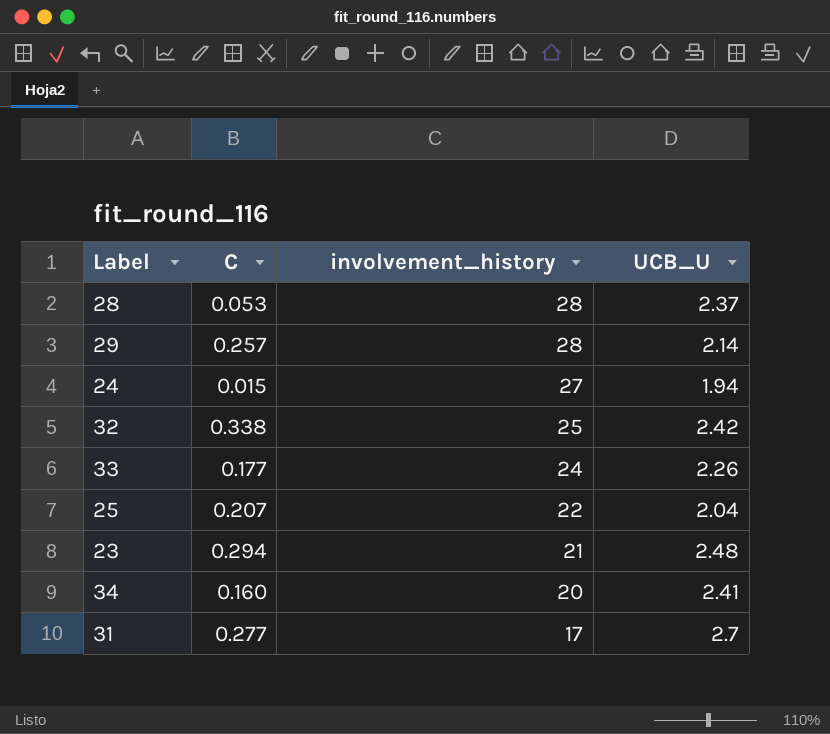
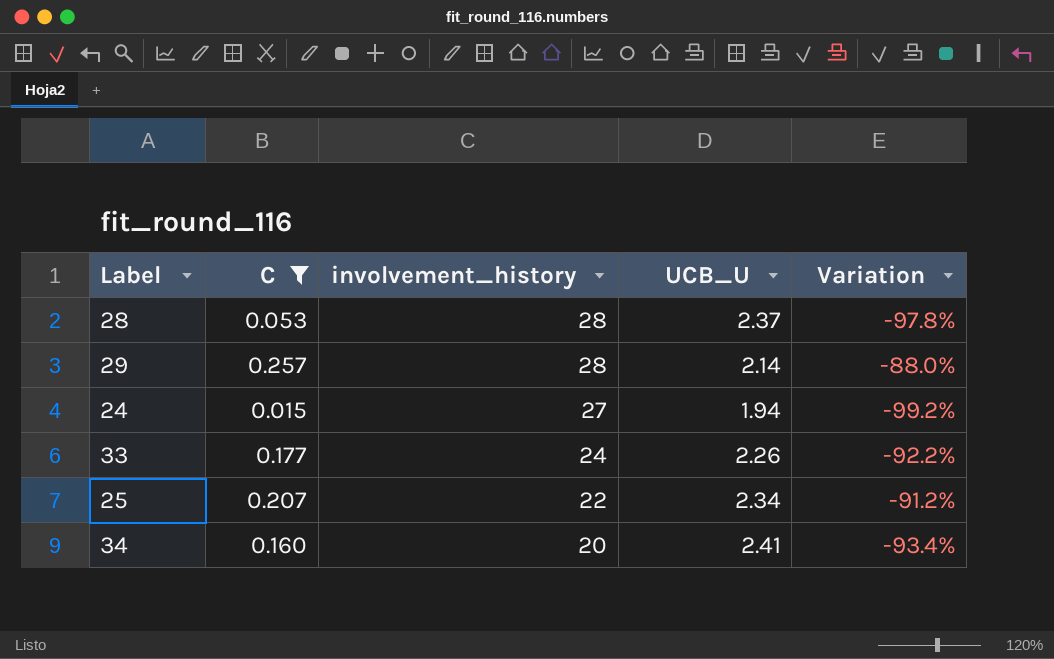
filter: none -> C <= 0.257
column Variation | formula: none -> ([C] - [UCB_U]) / [UCB_U]
25 | UCB_U: 2.04 -> 2.34

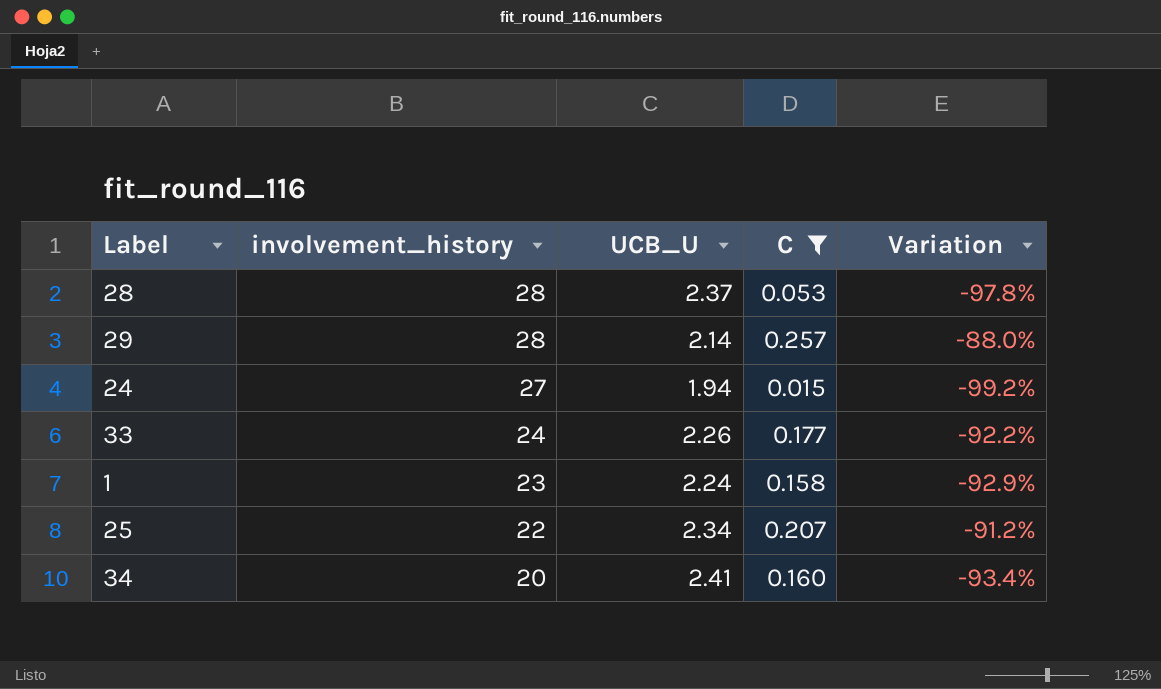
column C | position: 2 -> 4
row 1: none -> 23 | 2.24 | 0.158 | -92.9%

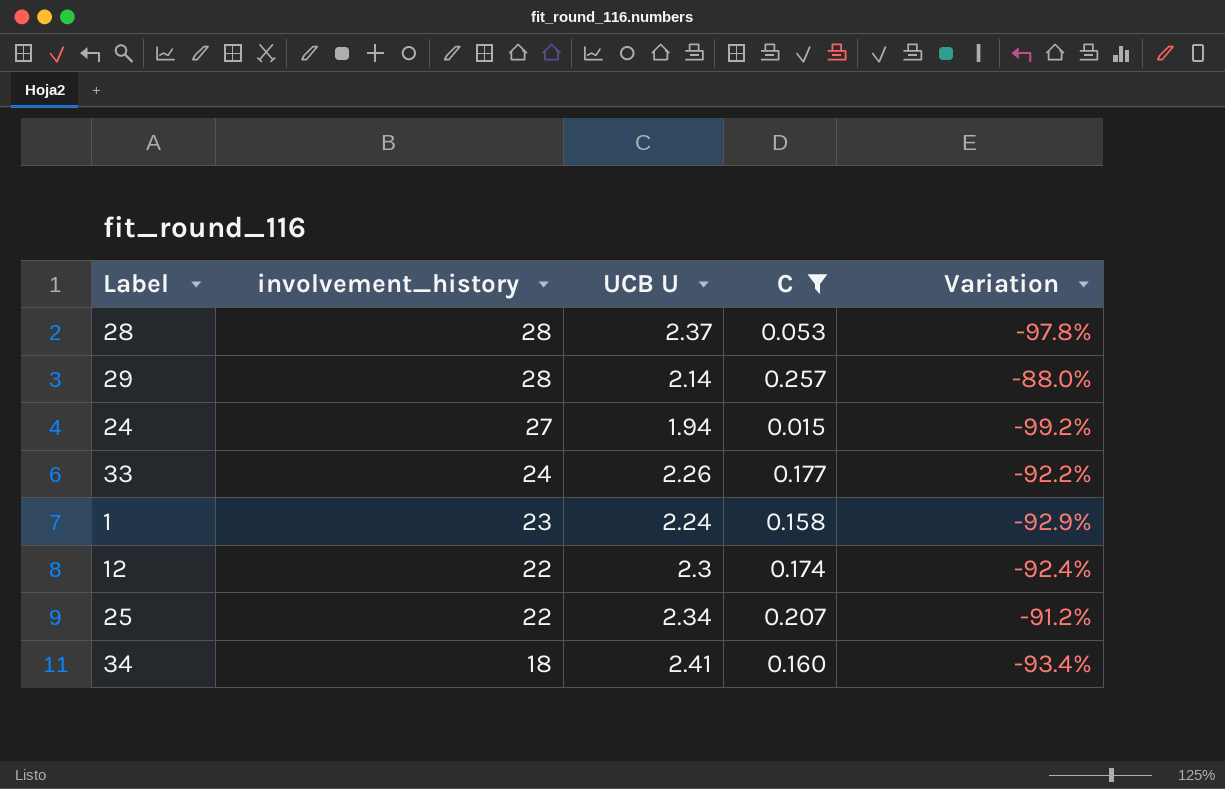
column name: UCB_U -> UCB U
row 12: none -> 22 | 2.3 | 0.174 | -92.4%
34 | involvement_history: 20 -> 18

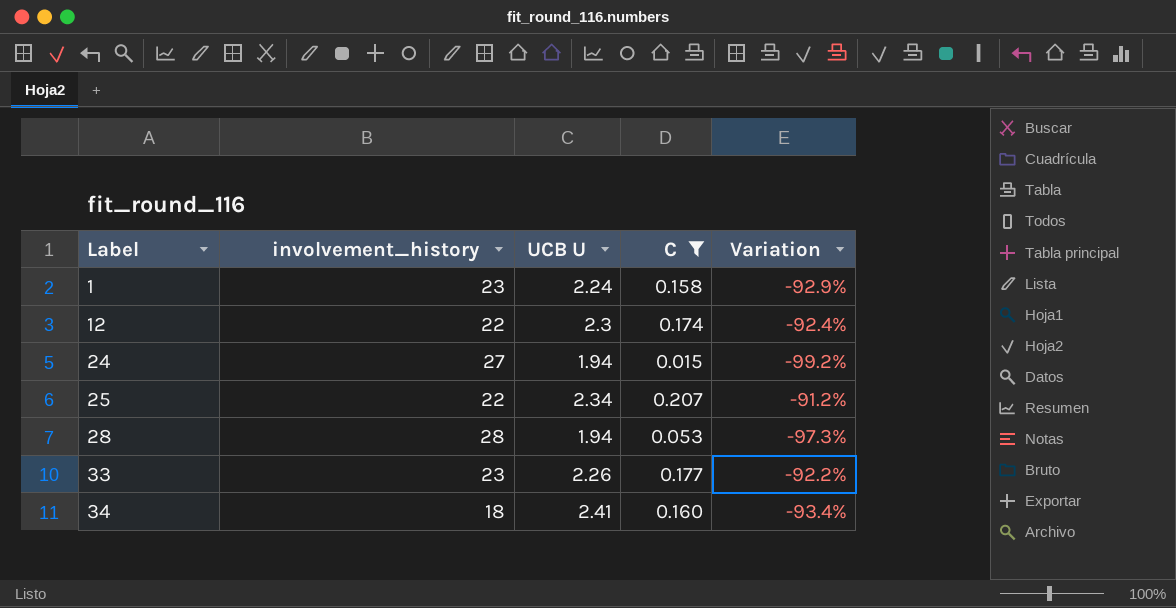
row order: involvement_history descending -> Label ascending
row 29: 28 | 2.14 | 0.257 | -88.0% -> none
28 | UCB U: 2.37 -> 1.94
28 | Variation: -97.8% -> -97.3%
33 | involvement_history: 24 -> 23

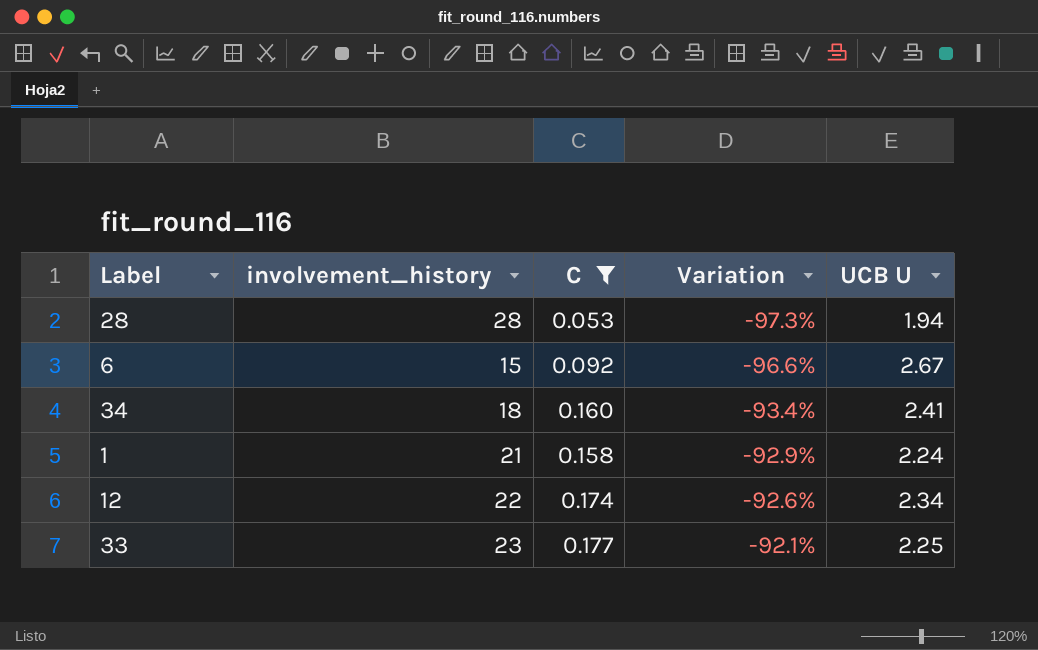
row order: Label ascending -> Variation ascending
column UCB U | position: 3 -> 5
row 24: 27 | 1.94 | 0.015 | -99.2% -> none
row 25: 22 | 2.34 | 0.207 | -91.2% -> none
row 6: none -> 15 | 0.092 | -96.6% | 2.67
1 | involvement_history: 23 -> 21
12 | Variation: -92.4% -> -92.6%
12 | UCB U: 2.3 -> 2.34
33 | Variation: -92.2% -> -92.1%
33 | UCB U: 2.26 -> 2.25

